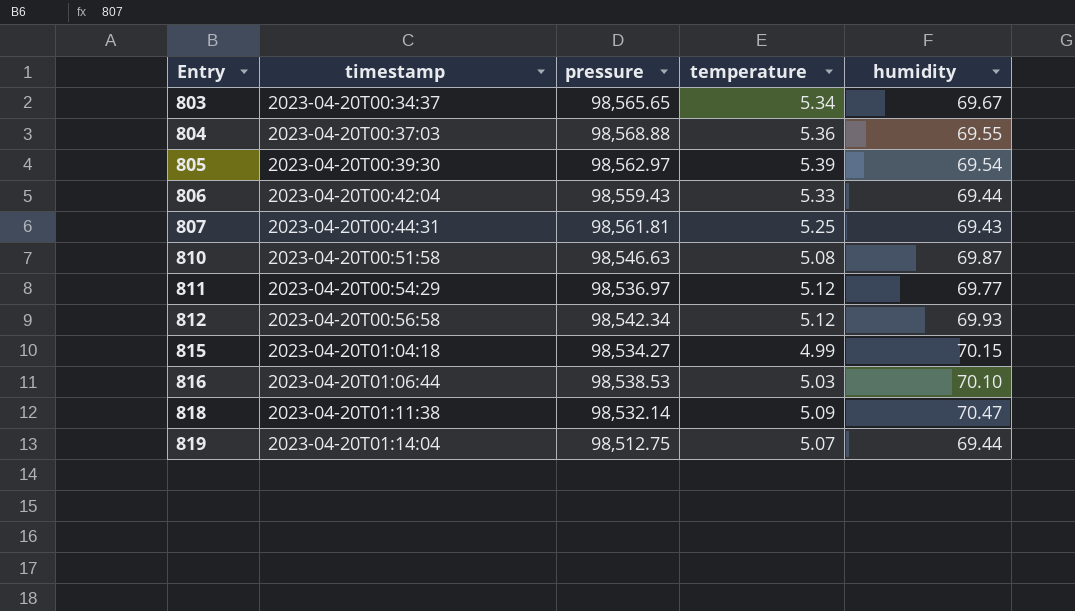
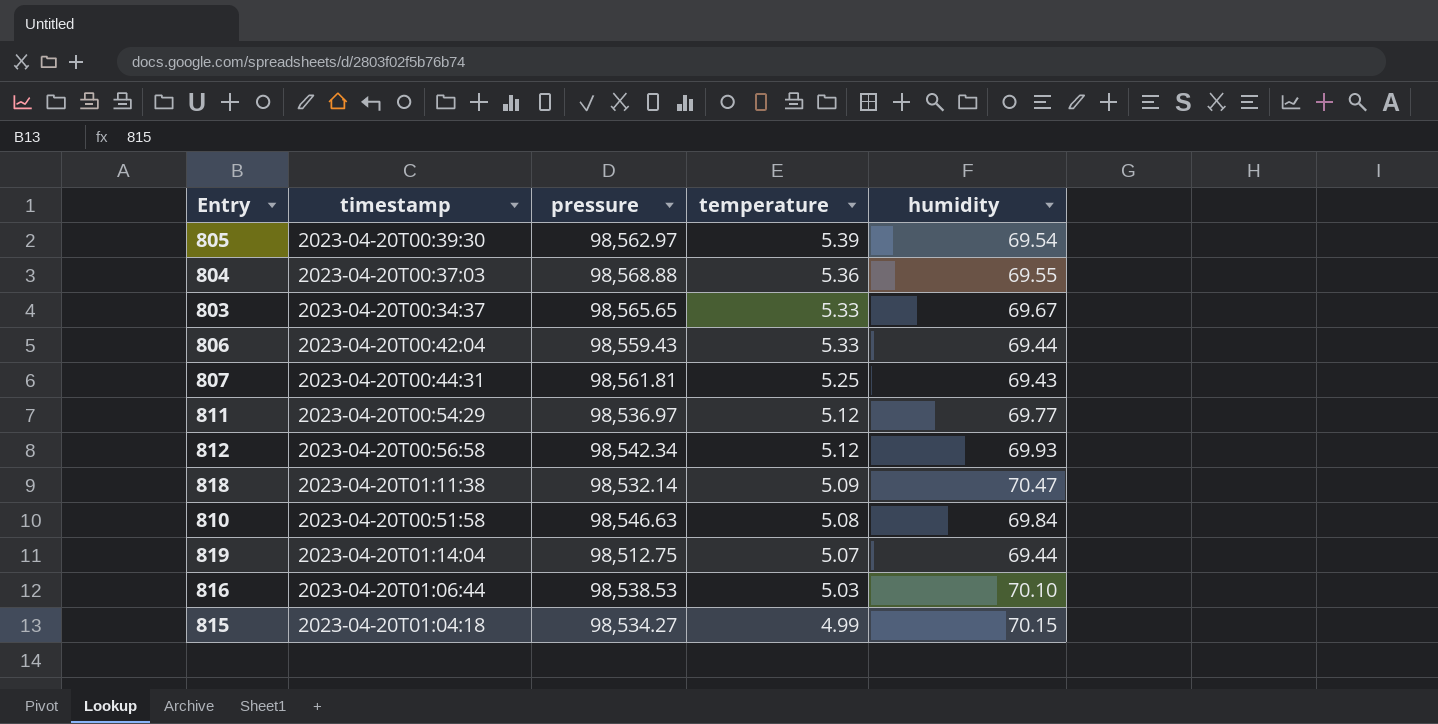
row order: Entry ascending -> temperature descending
803 | temperature: 5.34 -> 5.33
810 | humidity: 69.87 -> 69.84

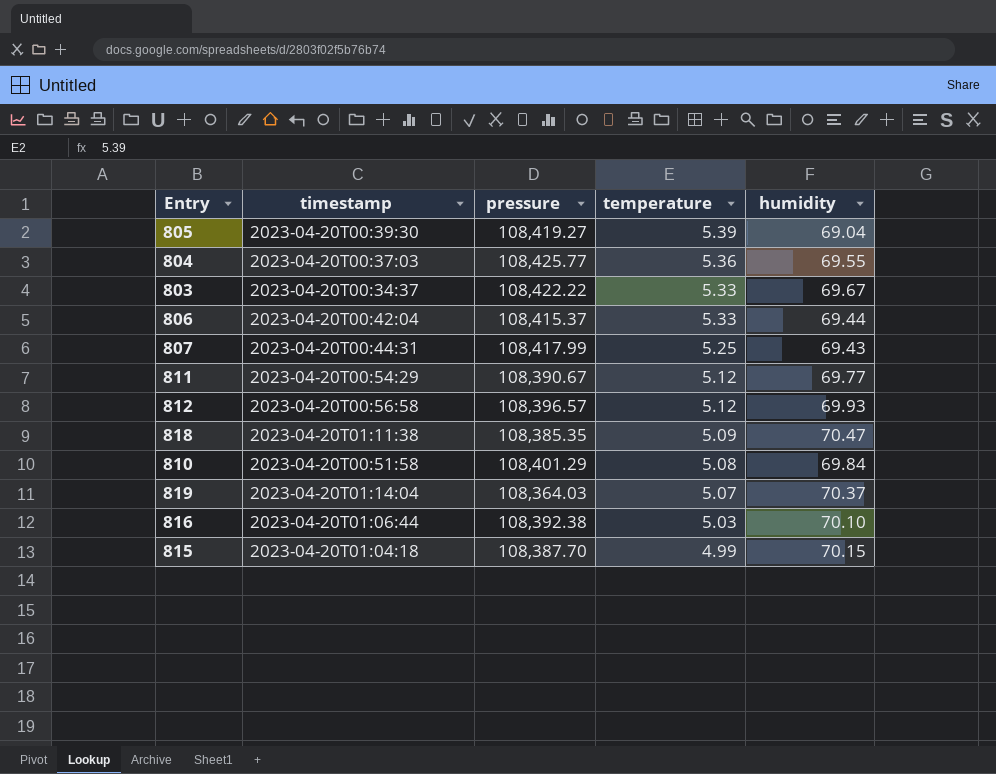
805 | pressure: 98,562.97 -> 108,419.27
805 | humidity: 69.54 -> 69.04
804 | pressure: 98,568.88 -> 108,425.77
803 | pressure: 98,565.65 -> 108,422.22
806 | pressure: 98,559.43 -> 108,415.37
807 | pressure: 98,561.81 -> 108,417.99
811 | pressure: 98,536.97 -> 108,390.67
812 | pressure: 98,542.34 -> 108,396.57
818 | pressure: 98,532.14 -> 108,385.35
810 | pressure: 98,546.63 -> 108,401.29
819 | pressure: 98,512.75 -> 108,364.03
819 | humidity: 69.44 -> 70.37
816 | pressure: 98,538.53 -> 108,392.38
815 | pressure: 98,534.27 -> 108,387.70

